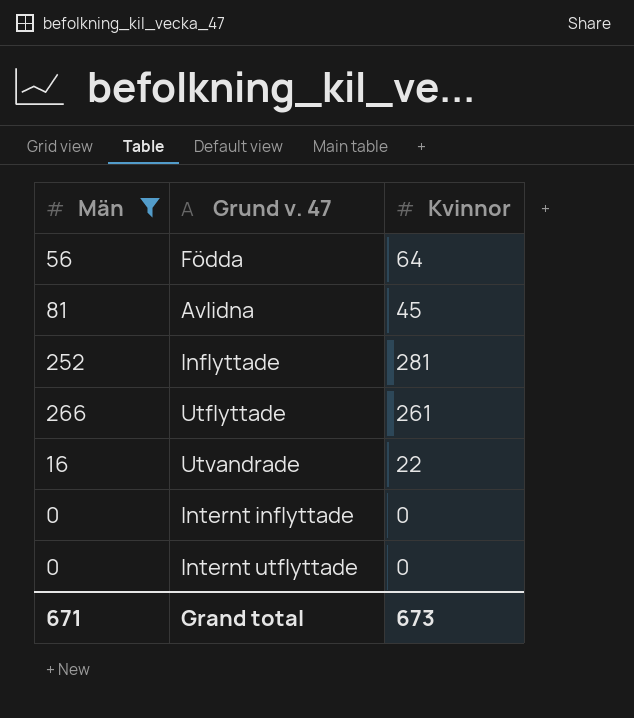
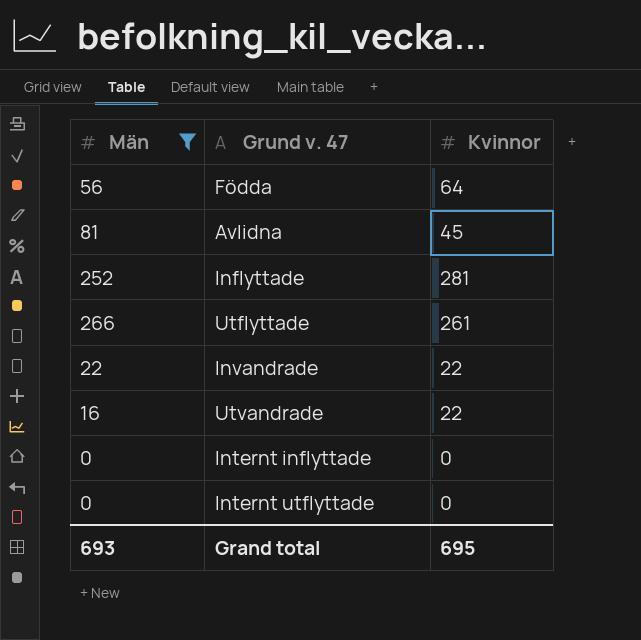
row Invandrade: none -> 22 | 22
Grand total | Män: 671 -> 693
Grand total | Kvinnor: 673 -> 695

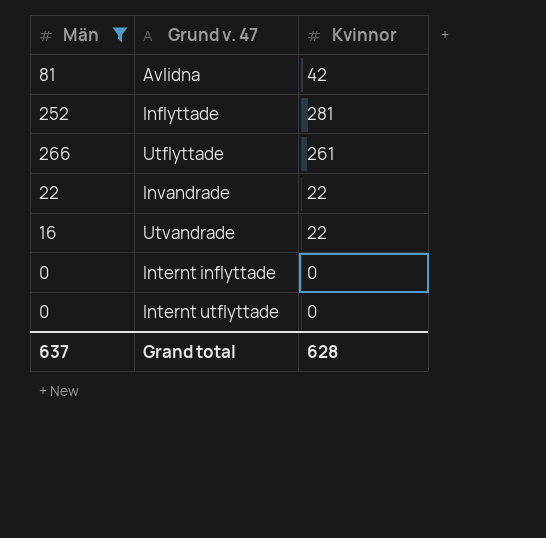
row Födda: 56 | 64 -> none
Avlidna | Kvinnor: 45 -> 42
Grand total | Män: 693 -> 637
Grand total | Kvinnor: 695 -> 628

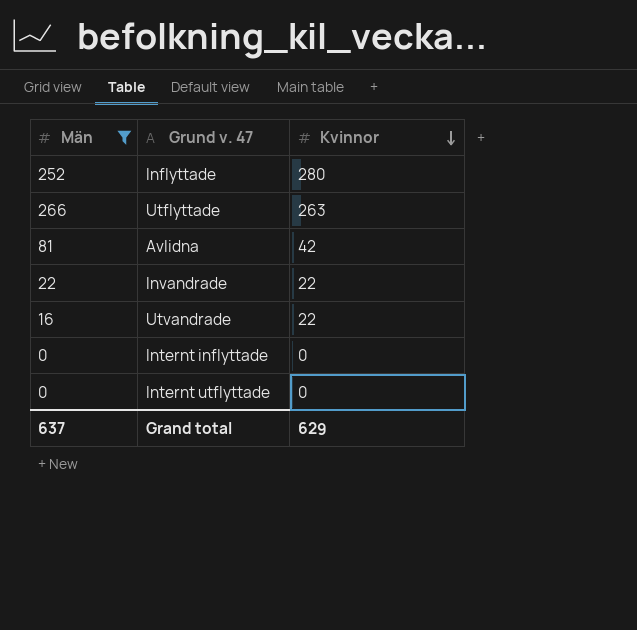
row order: none -> Kvinnor descending
Inflyttade | Kvinnor: 281 -> 280
Utflyttade | Kvinnor: 261 -> 263
Grand total | Kvinnor: 628 -> 629

